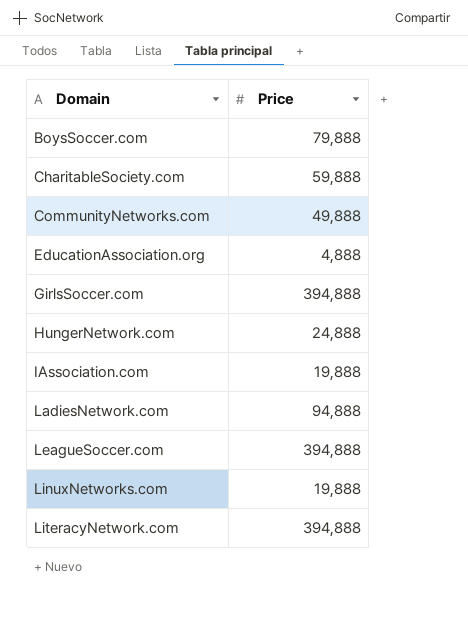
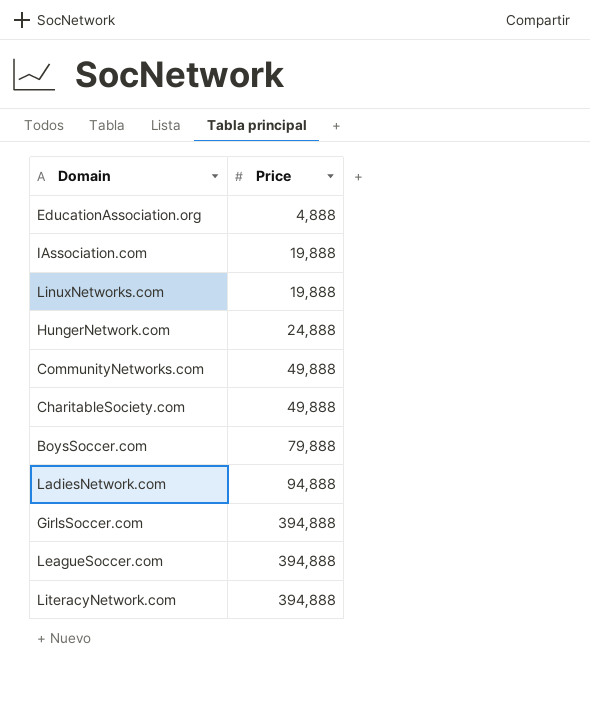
row order: Domain ascending -> Price ascending
CharitableSociety.com | Price: 59,888 -> 49,888

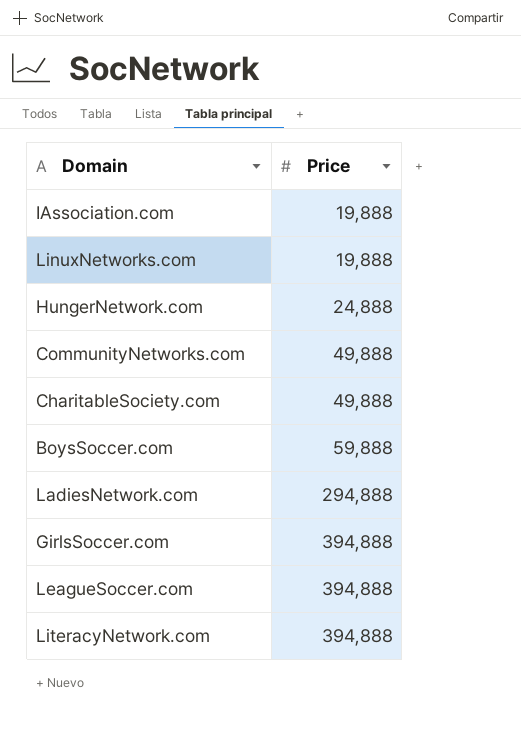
row EducationAssociation.org: 4,888 -> none
BoysSoccer.com | Price: 79,888 -> 59,888
LadiesNetwork.com | Price: 94,888 -> 294,888

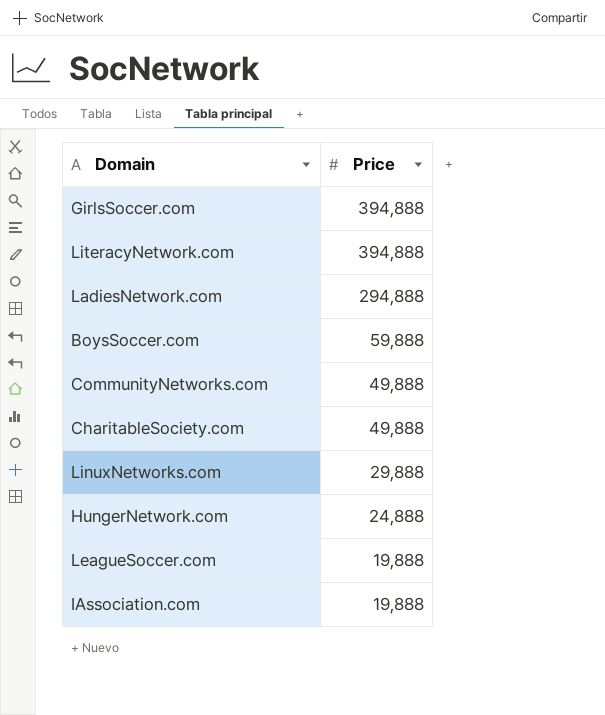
row order: Price ascending -> Price descending
LinuxNetworks.com | Price: 19,888 -> 29,888
LeagueSoccer.com | Price: 394,888 -> 19,888

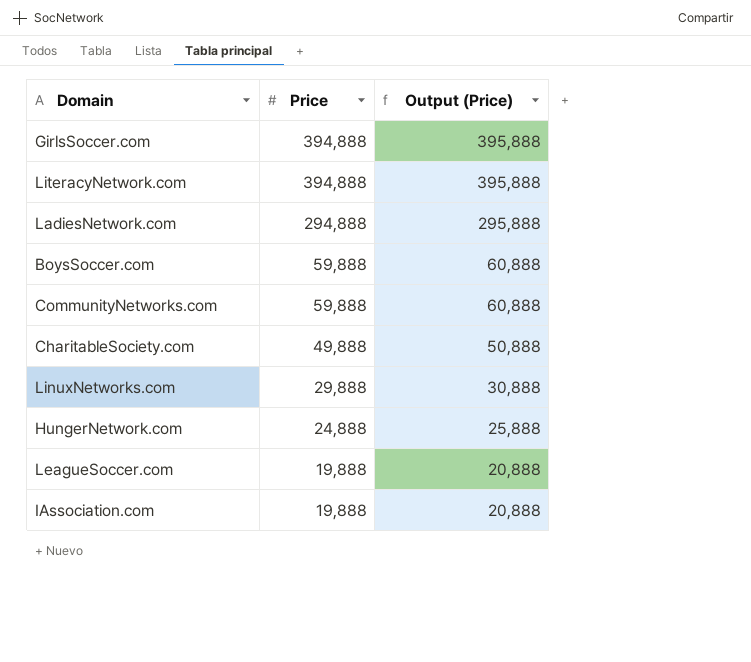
column Output (Price) | formula: none -> [Price] + 1000
CommunityNetworks.com | Price: 49,888 -> 59,888

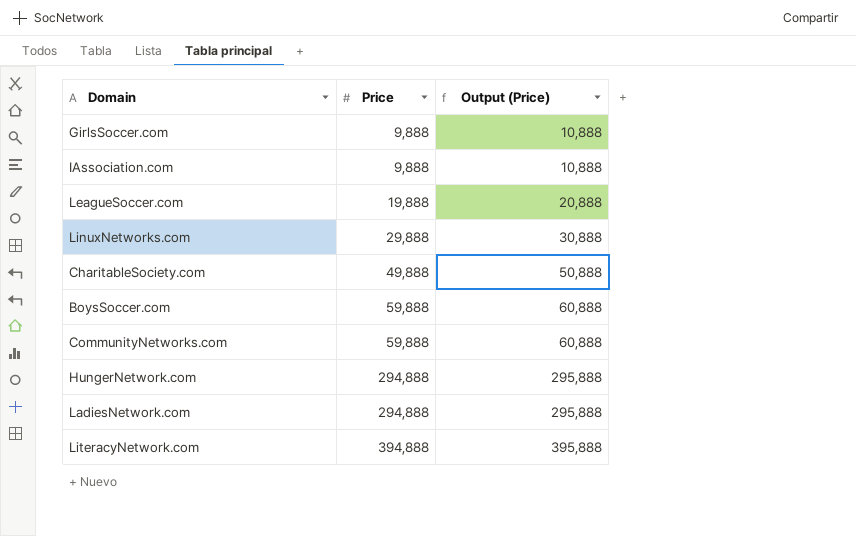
row order: Price descending -> Price ascending
GirlsSoccer.com | Price: 394,888 -> 9,888
GirlsSoccer.com | Output (Price): 395,888 -> 10,888
IAssociation.com | Price: 19,888 -> 9,888
IAssociation.com | Output (Price): 20,888 -> 10,888
HungerNetwork.com | Price: 24,888 -> 294,888
HungerNetwork.com | Output (Price): 25,888 -> 295,888

